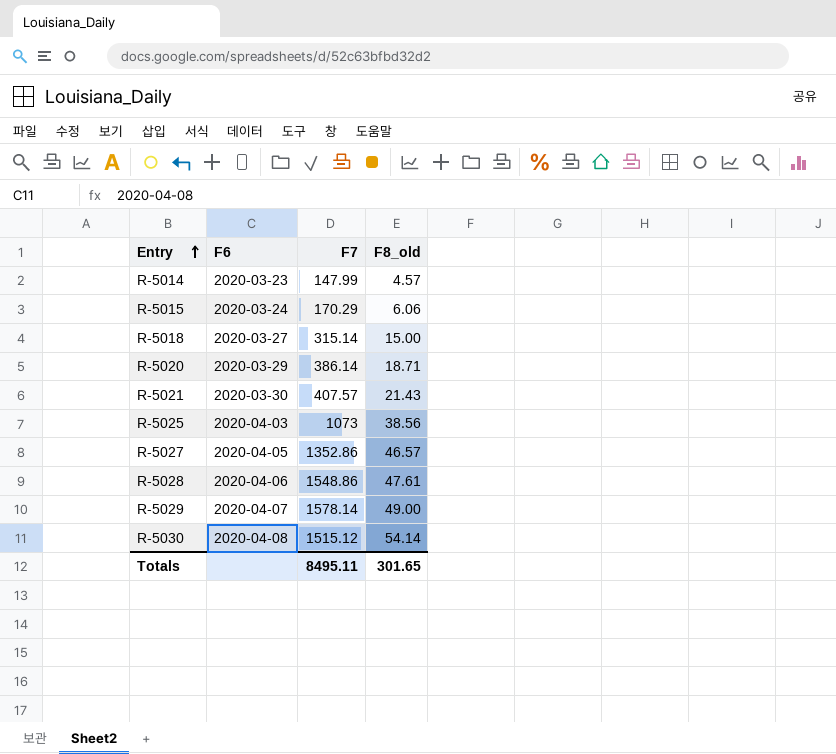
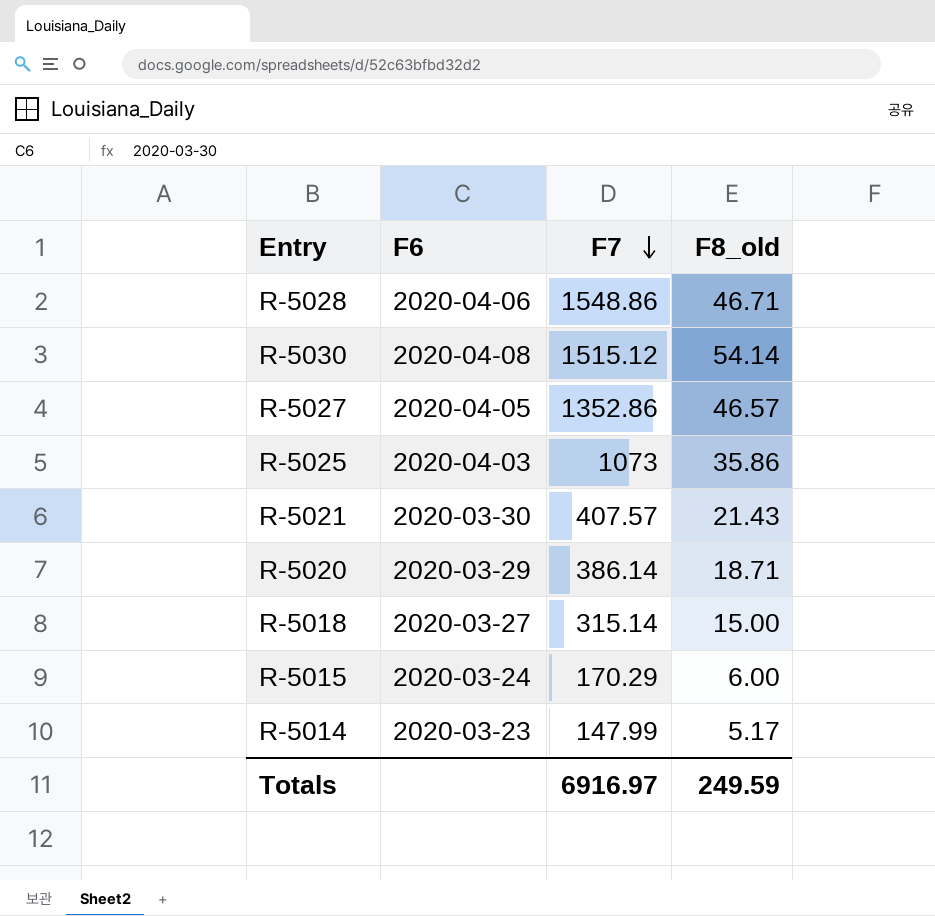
row order: Entry ascending -> F7 descending
row R-5029: 2020-04-07 | 1578.14 | 49.00 -> none
R-5028 | F8_old: 47.61 -> 46.71
R-5025 | F8_old: 38.56 -> 35.86
R-5015 | F8_old: 6.06 -> 6.00
R-5014 | F8_old: 4.57 -> 5.17
Totals | F7: 8495.11 -> 6916.97
Totals | F8_old: 301.65 -> 249.59

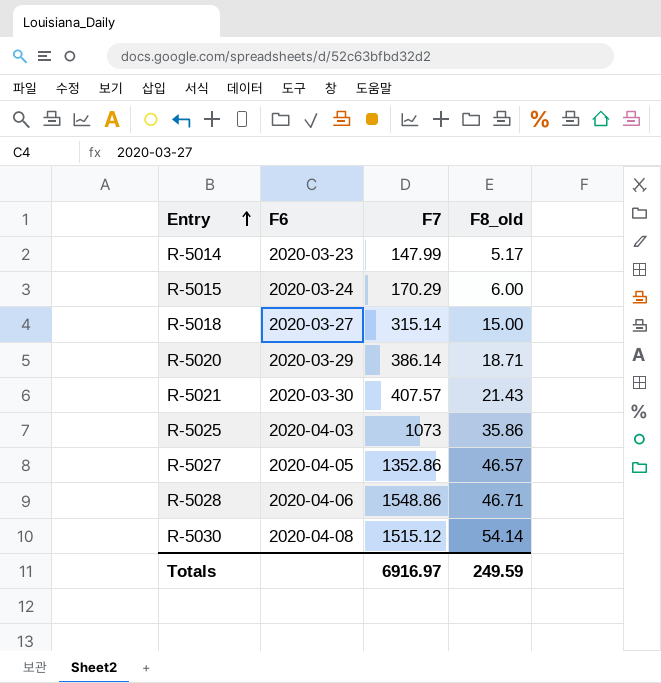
row order: F7 descending -> Entry ascending

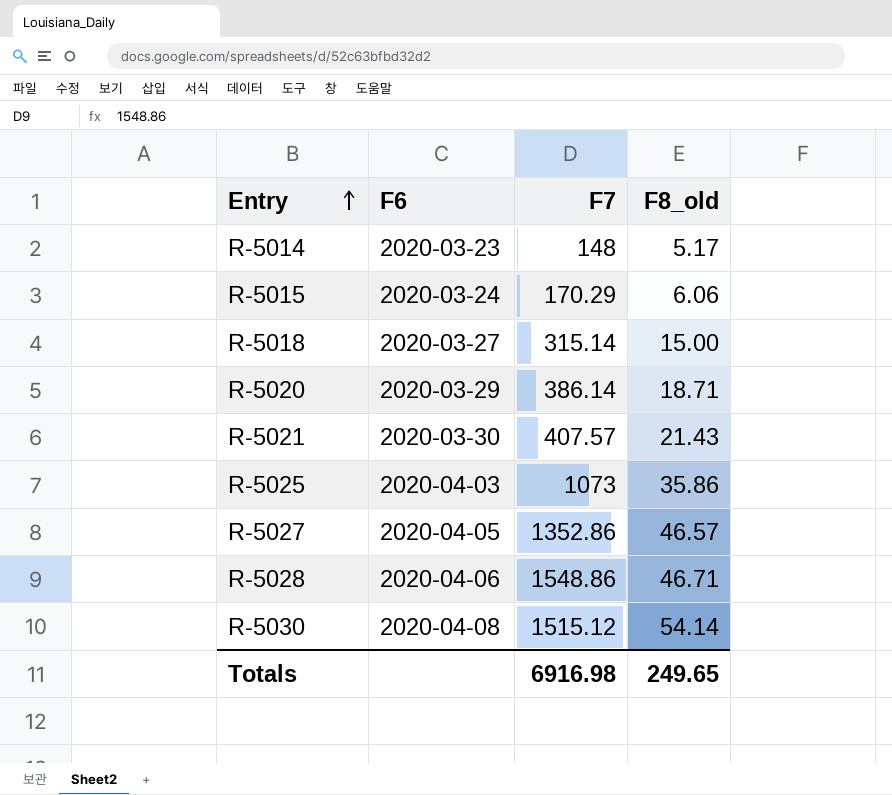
R-5014 | F7: 147.99 -> 148
R-5015 | F8_old: 6.00 -> 6.06
Totals | F7: 6916.97 -> 6916.98
Totals | F8_old: 249.59 -> 249.65

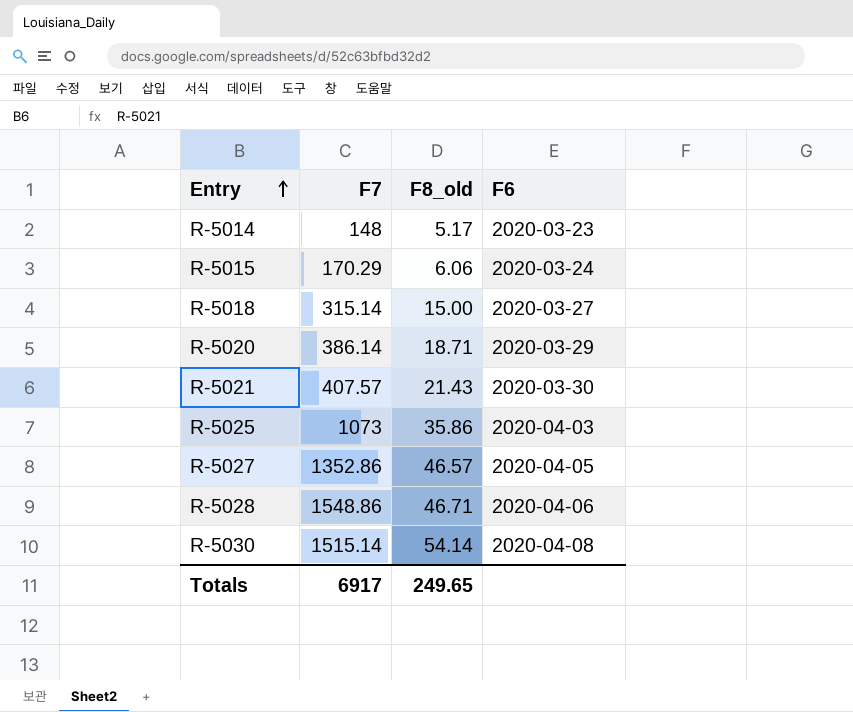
column F6 | position: 2 -> 4
R-5030 | F7: 1515.12 -> 1515.14
Totals | F7: 6916.98 -> 6917

